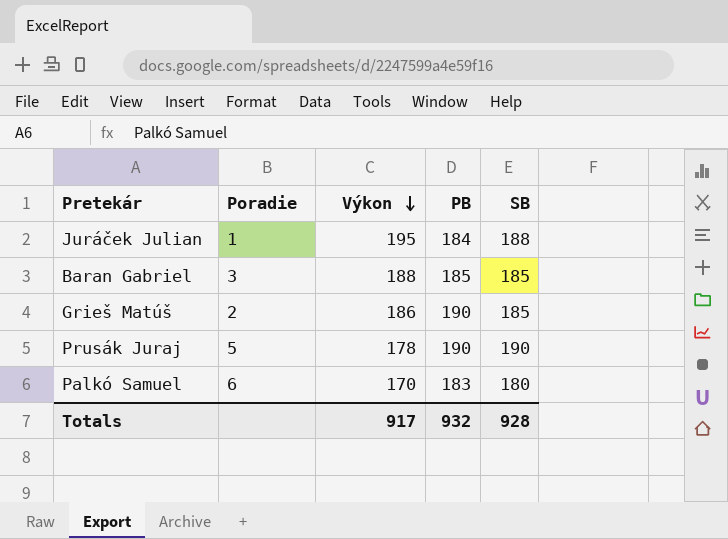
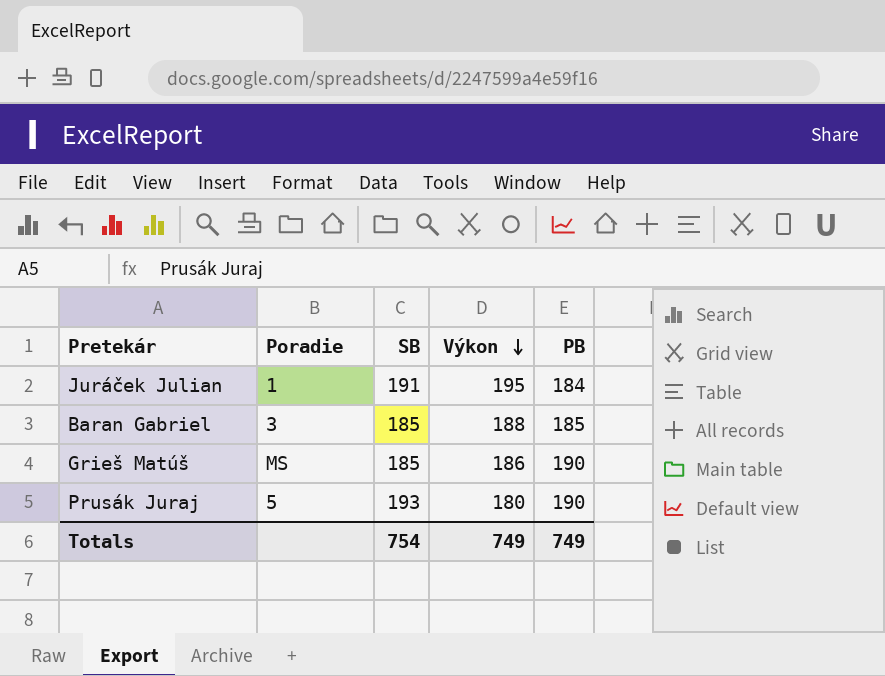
column SB | position: 5 -> 3
row Palkó Samuel: 6 | 170 | 183 | 180 -> none
Juráček Julian | SB: 188 -> 191
Grieš Matúš | Poradie: 2 -> MS
Prusák Juraj | SB: 190 -> 193
Prusák Juraj | Výkon: 178 -> 180
Totals | SB: 928 -> 754
Totals | Výkon: 917 -> 749
Totals | PB: 932 -> 749

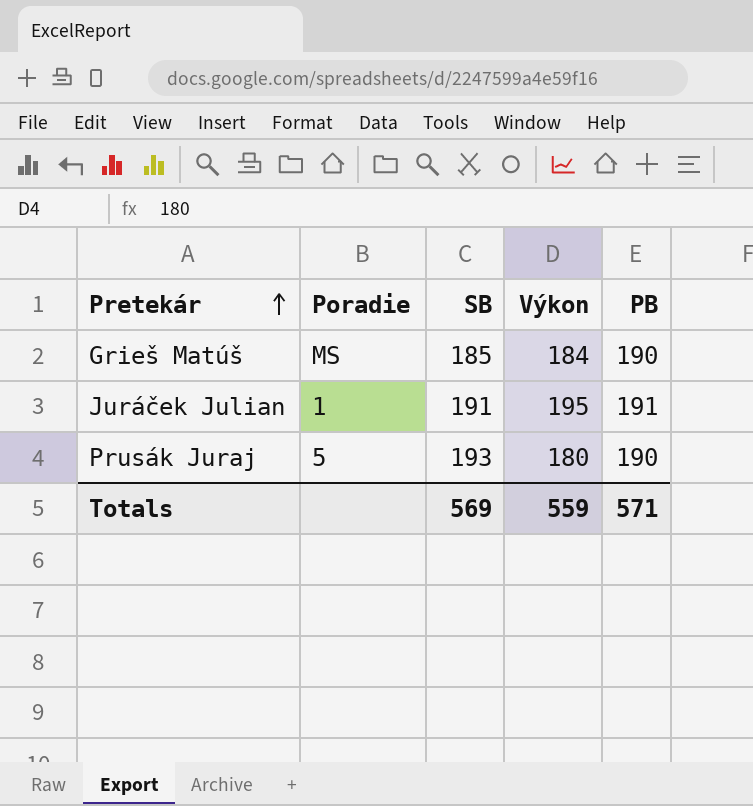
row order: Výkon descending -> Pretekár ascending
row Baran Gabriel: 3 | 185 | 188 | 185 -> none
Grieš Matúš | Výkon: 186 -> 184
Juráček Julian | PB: 184 -> 191
Totals | SB: 754 -> 569
Totals | Výkon: 749 -> 559
Totals | PB: 749 -> 571

